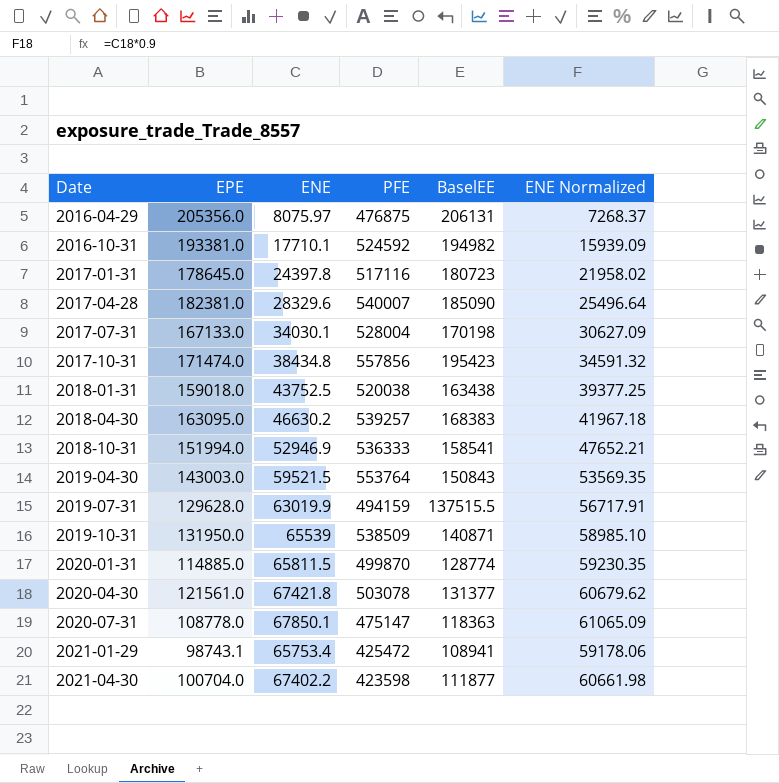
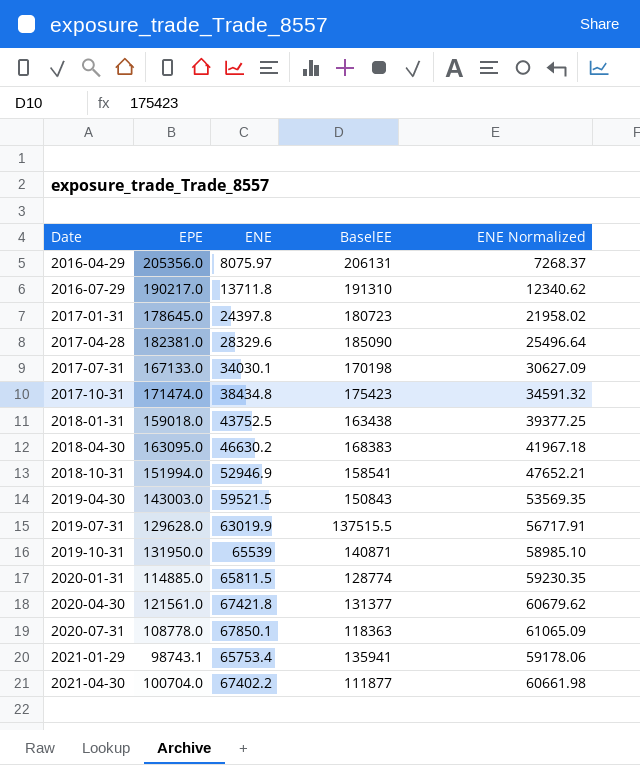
column PFE | position: 4 -> none
row 2016-10-31: 193381.0 | 17710.1 | 524592 | 194982 | 15939.09 -> none
row 2016-07-29: none -> 190217.0 | 13711.8 | 191310 | 12340.62
2017-10-31 | BaselEE: 195423 -> 175423
2021-01-29 | BaselEE: 108941 -> 135941

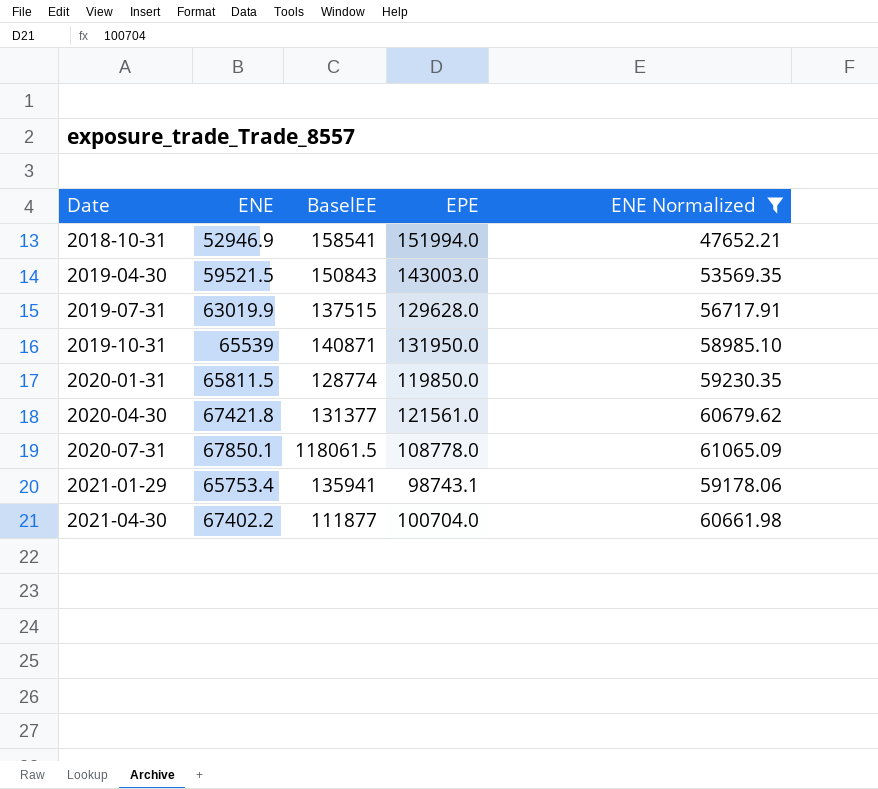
filter: none -> ENE Normalized >= 47652.21
column EPE | position: 2 -> 4
2019-07-31 | BaselEE: 137515.5 -> 137515
2020-01-31 | EPE: 114885.0 -> 119850.0
2020-07-31 | BaselEE: 118363 -> 118061.5

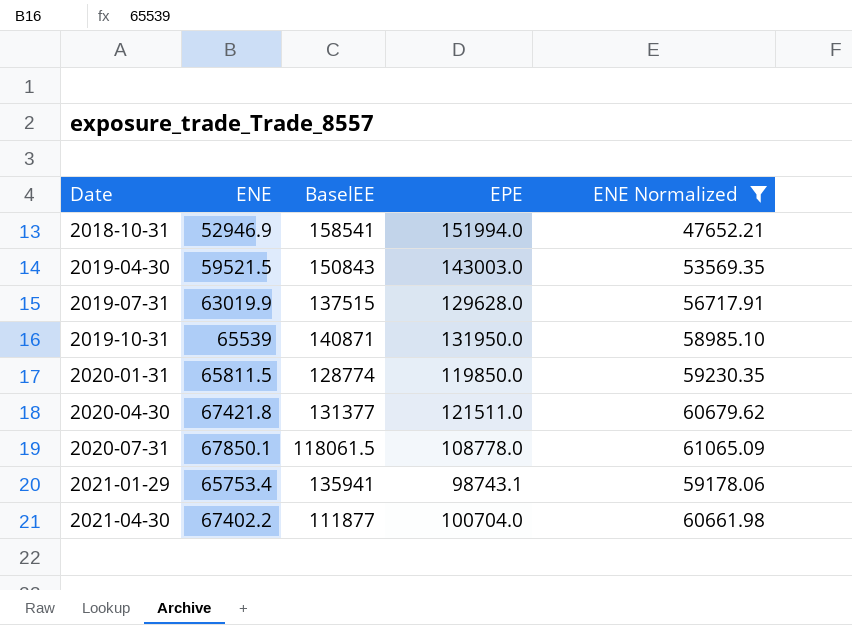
2020-04-30 | EPE: 121561.0 -> 121511.0

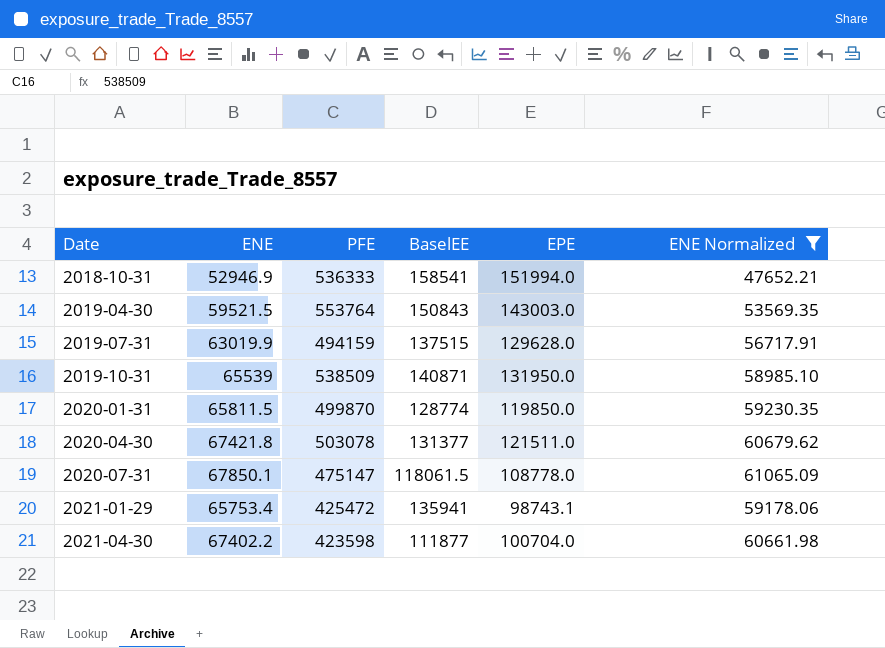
column PFE | position: none -> 3

